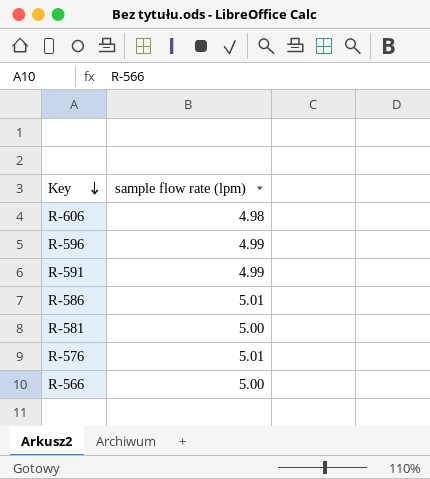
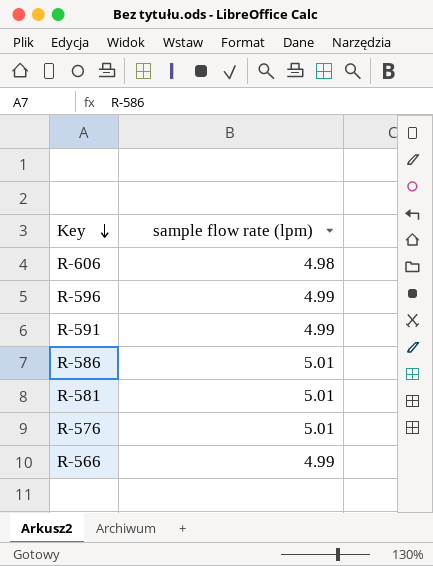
R-581 | sample flow rate (lpm): 5.00 -> 5.01
R-566 | sample flow rate (lpm): 5.00 -> 4.99

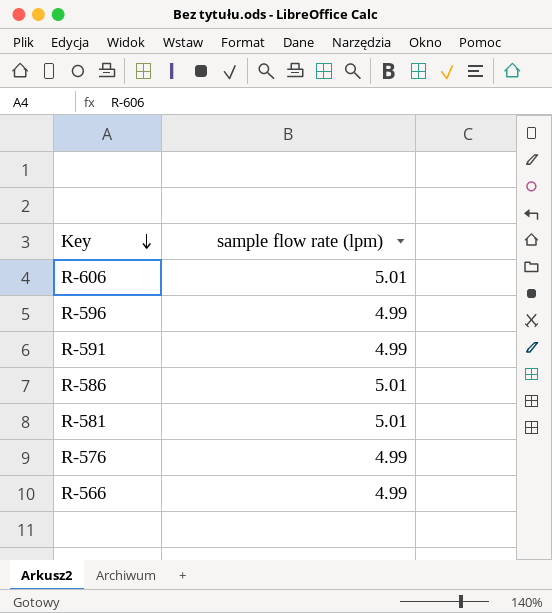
R-606 | sample flow rate (lpm): 4.98 -> 5.01
R-576 | sample flow rate (lpm): 5.01 -> 4.99

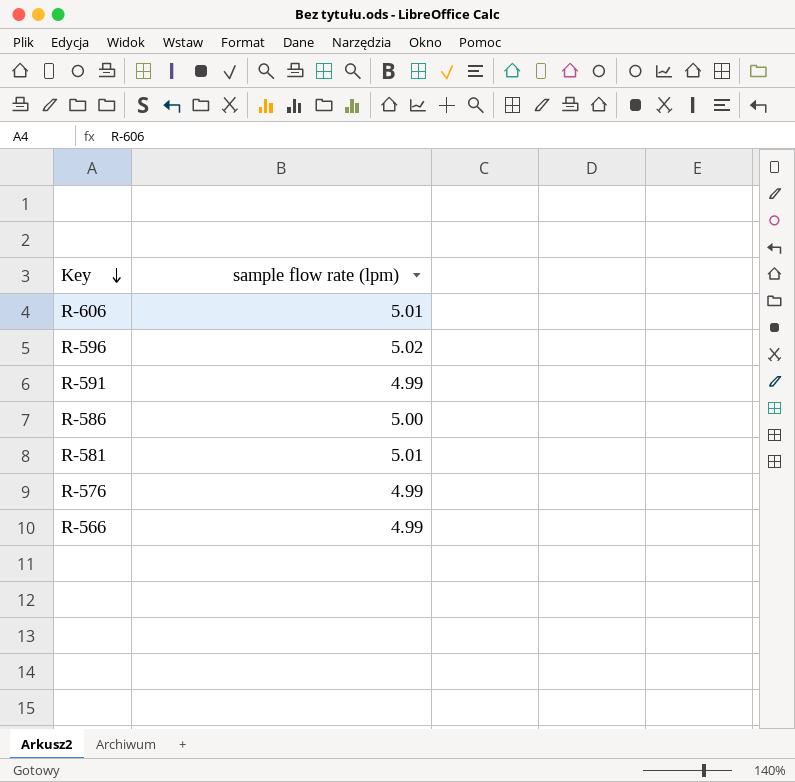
R-596 | sample flow rate (lpm): 4.99 -> 5.02
R-586 | sample flow rate (lpm): 5.01 -> 5.00

